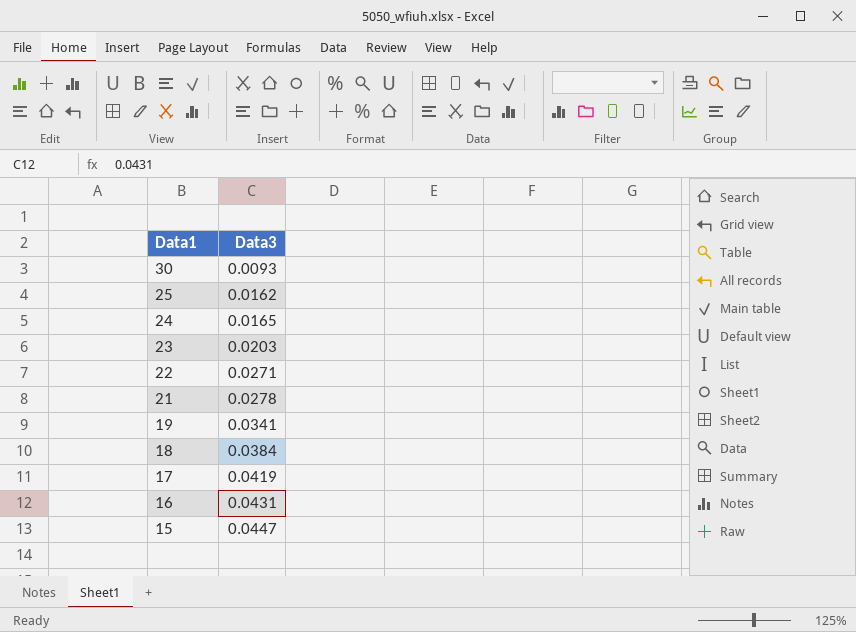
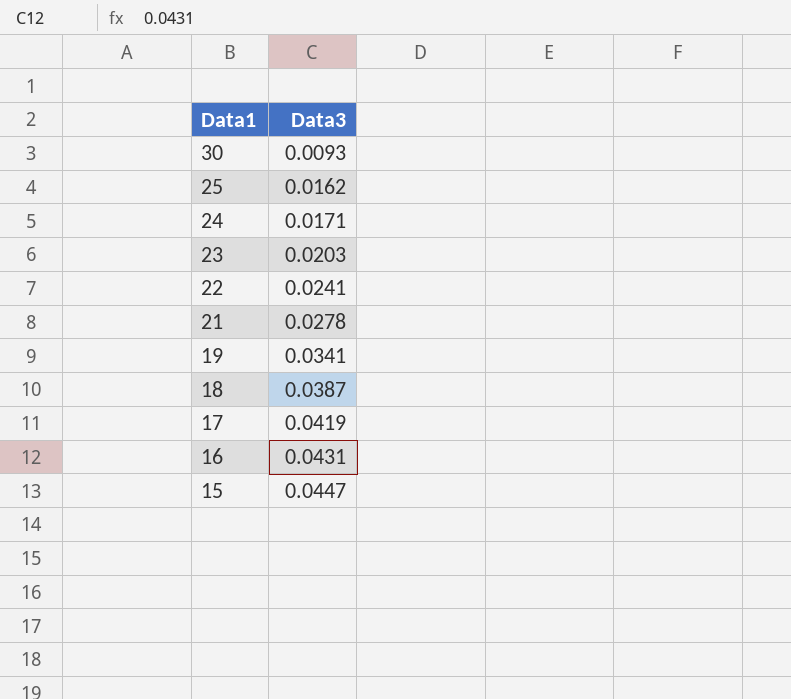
24 | Data3: 0.0165 -> 0.0171
22 | Data3: 0.0271 -> 0.0241
18 | Data3: 0.0384 -> 0.0387

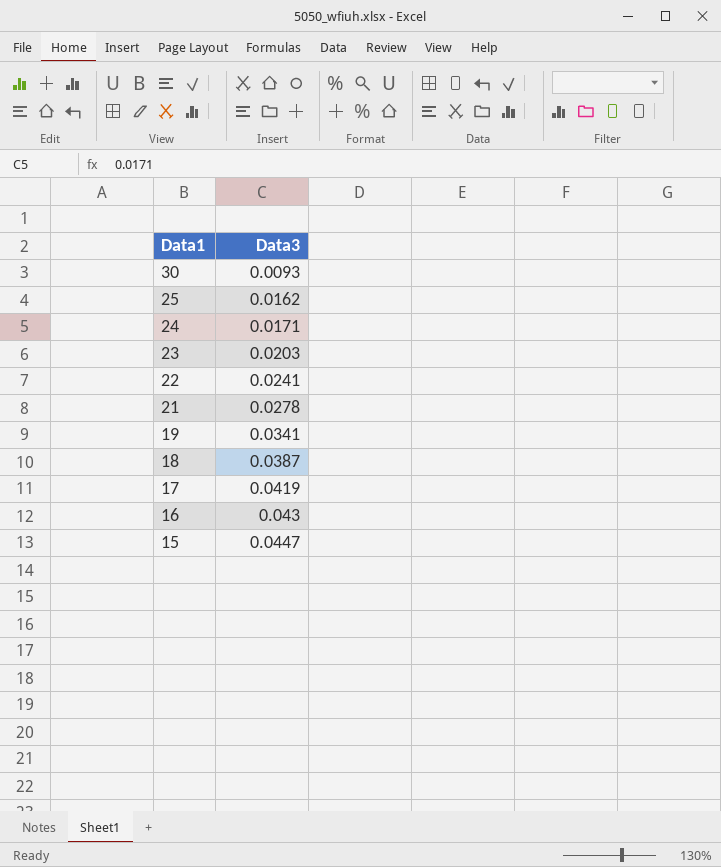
16 | Data3: 0.0431 -> 0.043

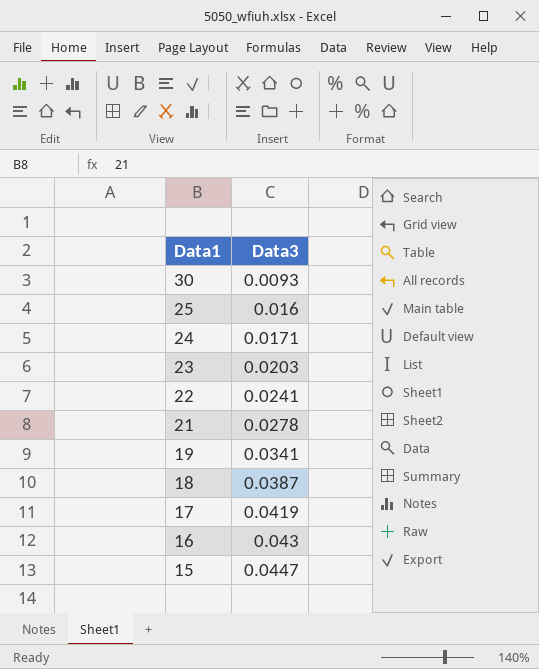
25 | Data3: 0.0162 -> 0.016

